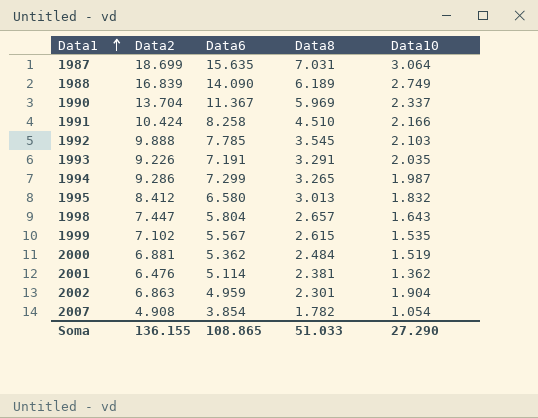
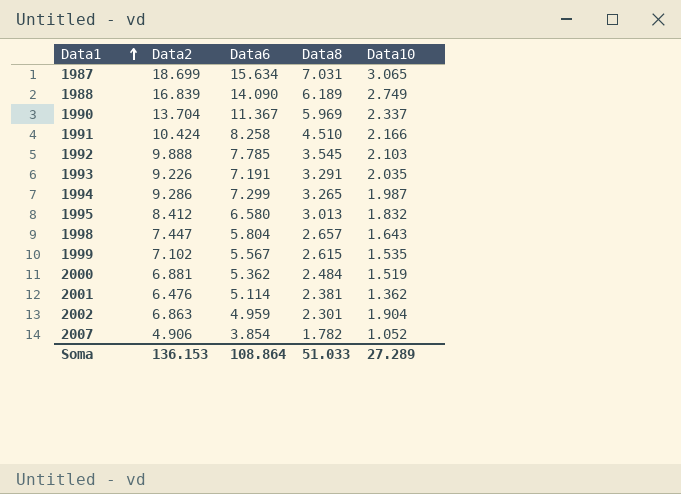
1987 | Data6: 15.635 -> 15.634
1987 | Data10: 3.064 -> 3.065
2007 | Data2: 4.908 -> 4.906
2007 | Data10: 1.054 -> 1.052
Soma | Data2: 136.155 -> 136.153
Soma | Data6: 108.865 -> 108.864
Soma | Data10: 27.290 -> 27.289

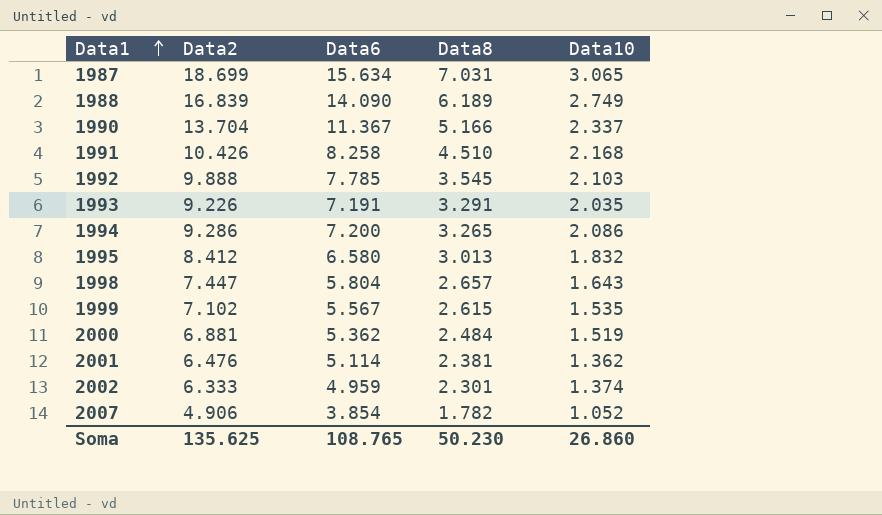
1990 | Data8: 5.969 -> 5.166
1991 | Data2: 10.424 -> 10.426
1991 | Data10: 2.166 -> 2.168
1994 | Data6: 7.299 -> 7.200
1994 | Data10: 1.987 -> 2.086
2002 | Data2: 6.863 -> 6.333
2002 | Data10: 1.904 -> 1.374
Soma | Data2: 136.153 -> 135.625
Soma | Data6: 108.864 -> 108.765
Soma | Data8: 51.033 -> 50.230
Soma | Data10: 27.289 -> 26.860

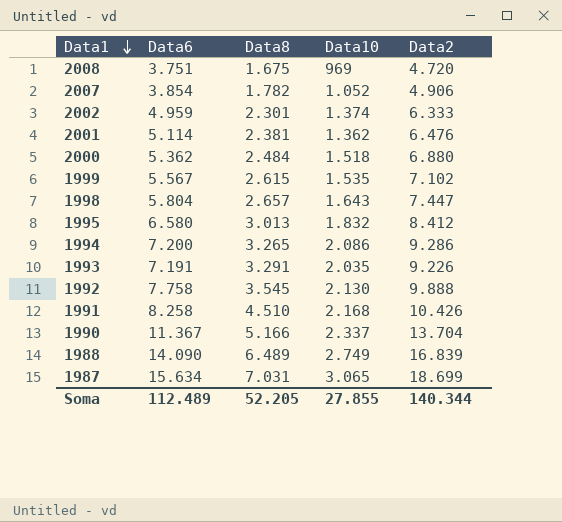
row order: Data1 ascending -> Data1 descending
column Data2 | position: 2 -> 5
row 2008: none -> 3.751 | 1.675 | 969 | 4.720
2000 | Data10: 1.519 -> 1.518
2000 | Data2: 6.881 -> 6.880
1992 | Data6: 7.785 -> 7.758
1992 | Data10: 2.103 -> 2.130
1988 | Data8: 6.189 -> 6.489
Soma | Data6: 108.765 -> 112.489
Soma | Data8: 50.230 -> 52.205
Soma | Data10: 26.860 -> 27.855
Soma | Data2: 135.625 -> 140.344

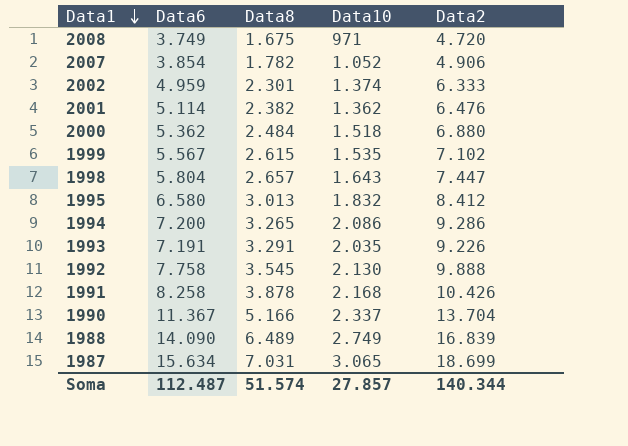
2008 | Data6: 3.751 -> 3.749
2008 | Data10: 969 -> 971
2001 | Data8: 2.381 -> 2.382
1991 | Data8: 4.510 -> 3.878
Soma | Data6: 112.489 -> 112.487
Soma | Data8: 52.205 -> 51.574
Soma | Data10: 27.855 -> 27.857

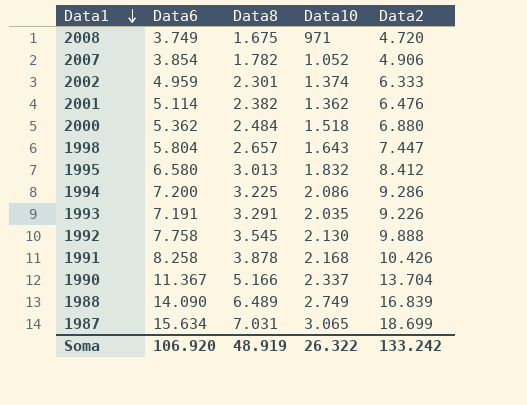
row 1999: 5.567 | 2.615 | 1.535 | 7.102 -> none
1994 | Data8: 3.265 -> 3.225
Soma | Data6: 112.487 -> 106.920
Soma | Data8: 51.574 -> 48.919
Soma | Data10: 27.857 -> 26.322
Soma | Data2: 140.344 -> 133.242

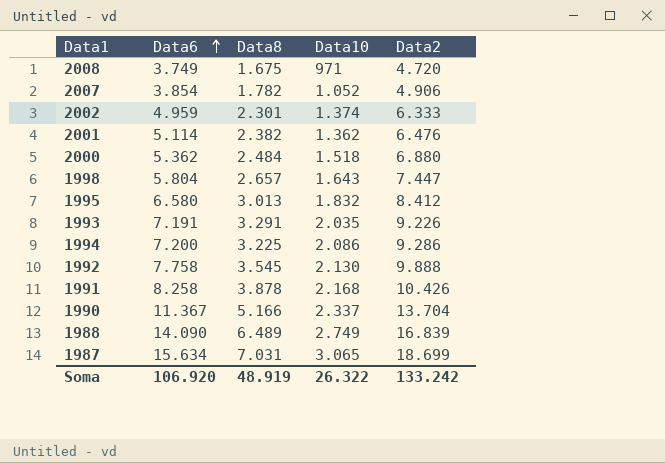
row order: Data1 descending -> Data6 ascending

